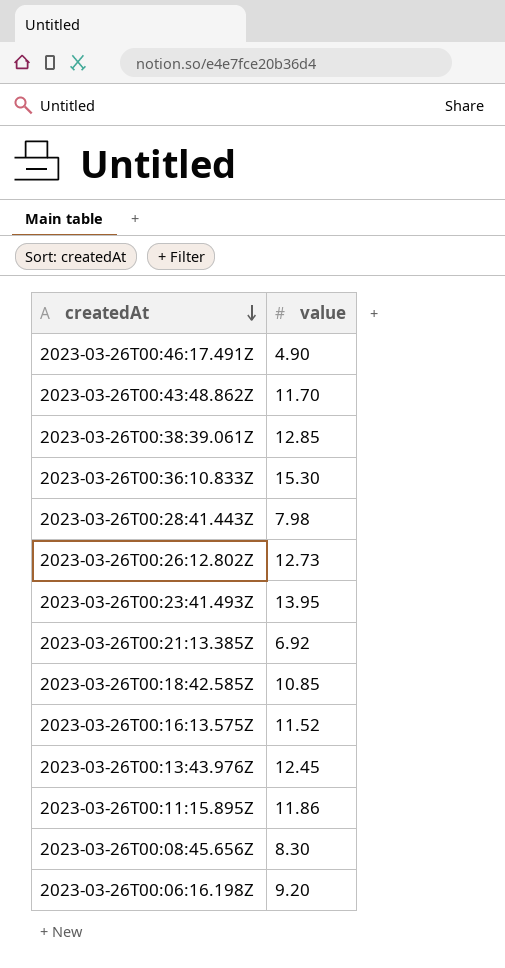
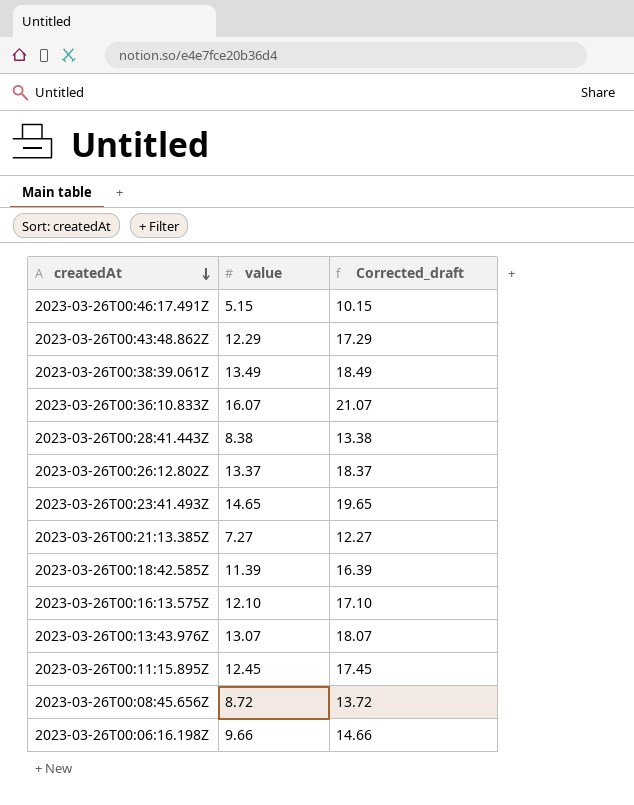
column Corrected_draft | formula: none -> [value] + 5
2023-03-26T00:46:17.491Z | value: 4.90 -> 5.15
2023-03-26T00:43:48.862Z | value: 11.70 -> 12.29
2023-03-26T00:38:39.061Z | value: 12.85 -> 13.49
2023-03-26T00:36:10.833Z | value: 15.30 -> 16.07
2023-03-26T00:28:41.443Z | value: 7.98 -> 8.38
2023-03-26T00:26:12.802Z | value: 12.73 -> 13.37
2023-03-26T00:23:41.493Z | value: 13.95 -> 14.65
2023-03-26T00:21:13.385Z | value: 6.92 -> 7.27
2023-03-26T00:18:42.585Z | value: 10.85 -> 11.39
2023-03-26T00:16:13.575Z | value: 11.52 -> 12.10
2023-03-26T00:13:43.976Z | value: 12.45 -> 13.07
2023-03-26T00:11:15.895Z | value: 11.86 -> 12.45
2023-03-26T00:08:45.656Z | value: 8.30 -> 8.72
2023-03-26T00:06:16.198Z | value: 9.20 -> 9.66

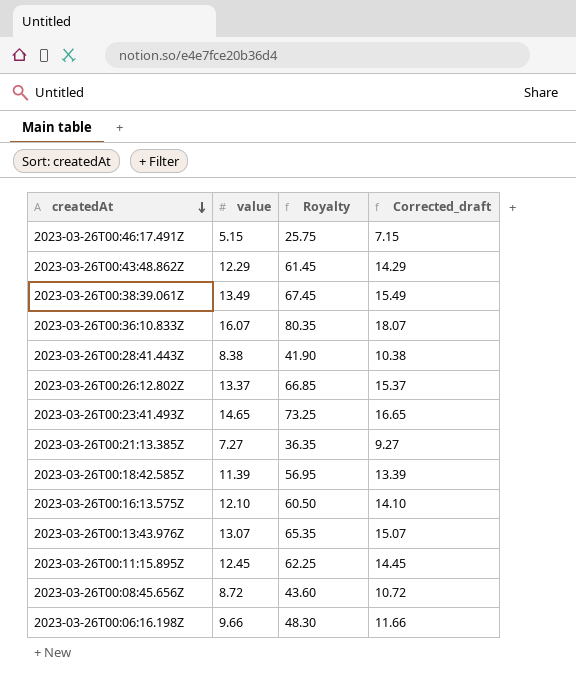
column Royalty | formula: none -> [value] * 5
column Corrected_draft | formula: [value] + 5 -> [value] + 2

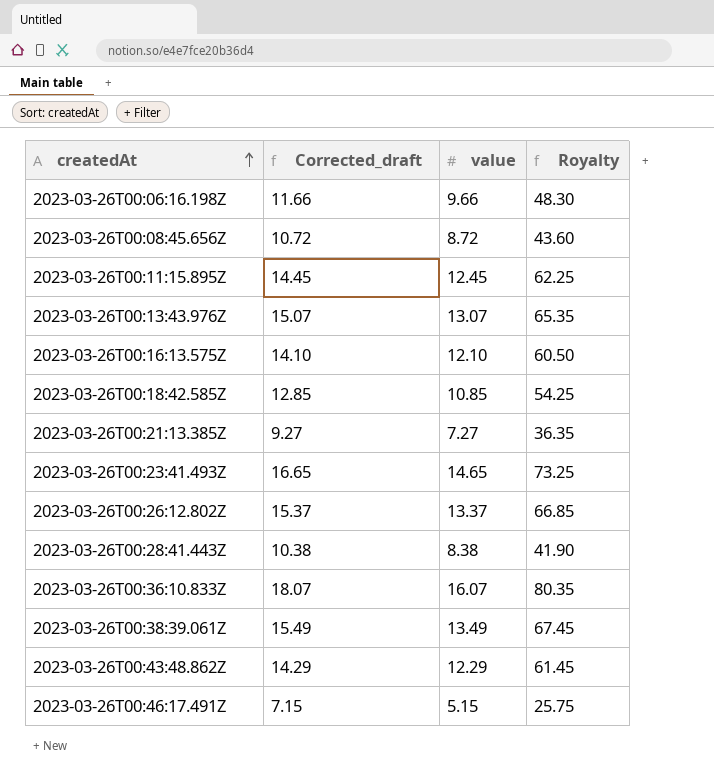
row order: createdAt descending -> createdAt ascending
column Corrected_draft | position: 4 -> 2
2023-03-26T00:18:42.585Z | Corrected_draft: 13.39 -> 12.85
2023-03-26T00:18:42.585Z | value: 11.39 -> 10.85
2023-03-26T00:18:42.585Z | Royalty: 56.95 -> 54.25

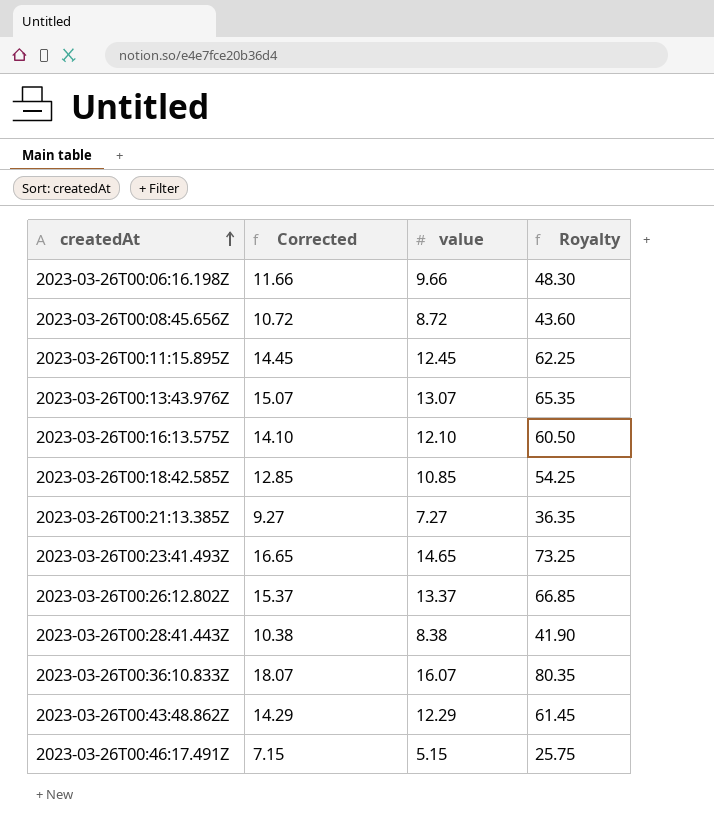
column name: Corrected_draft -> Corrected
row 2023-03-26T00:38:39.061Z: 15.49 | 13.49 | 67.45 -> none

